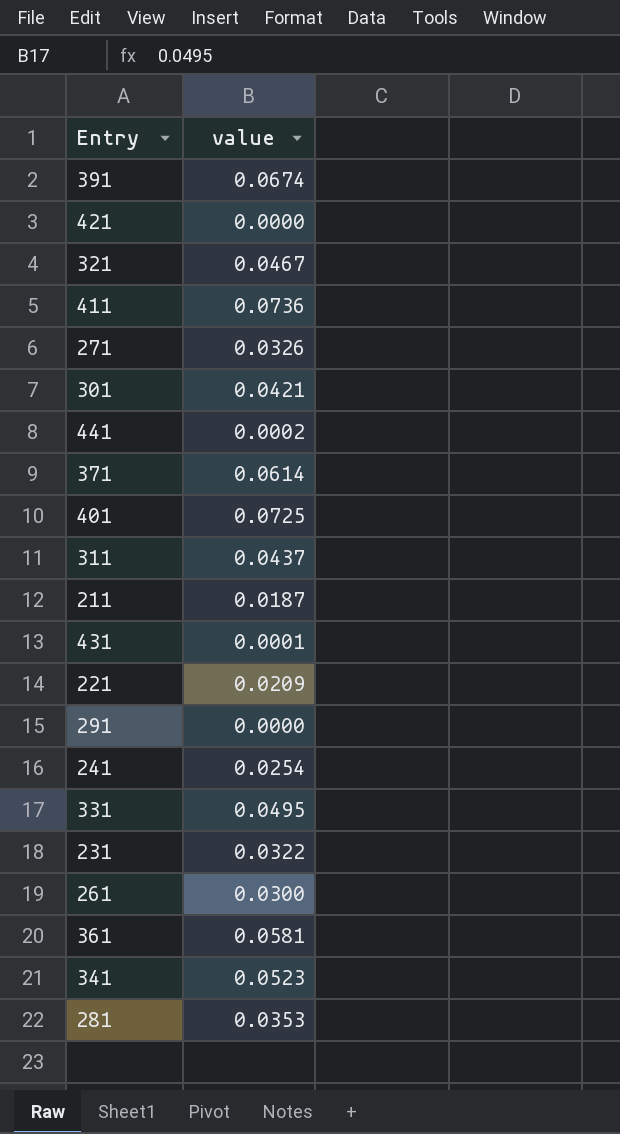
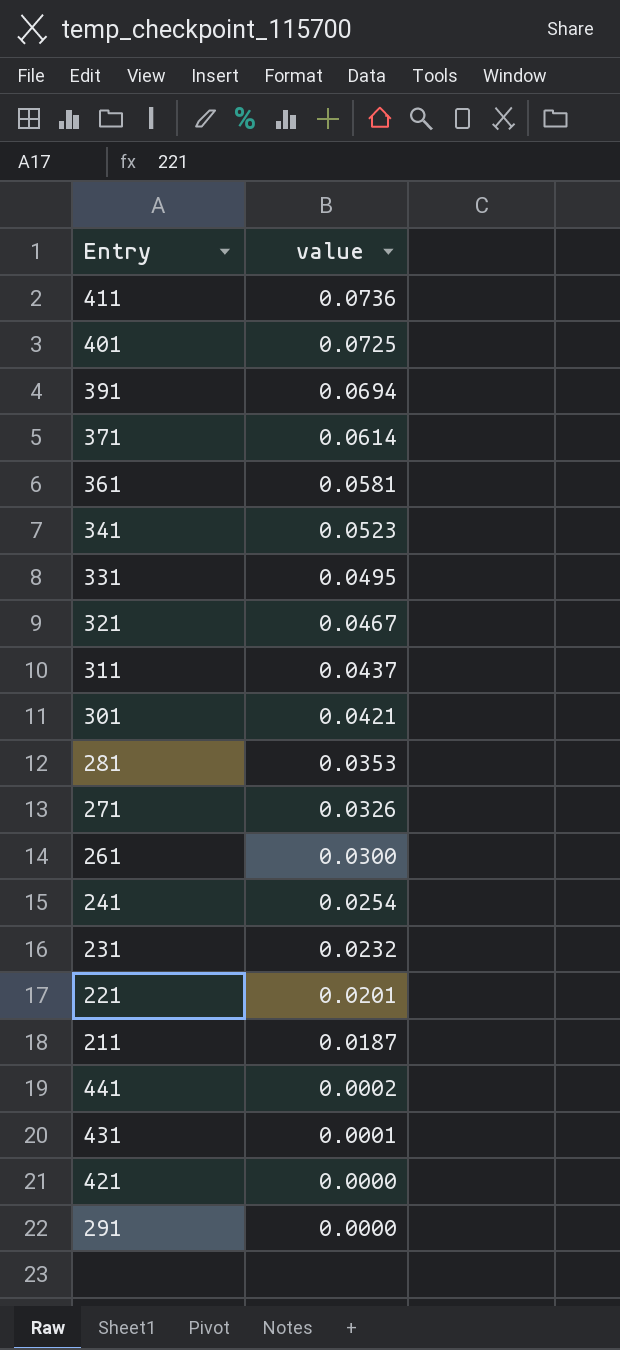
row order: none -> value descending
391 | value: 0.0674 -> 0.0694
231 | value: 0.0322 -> 0.0232
221 | value: 0.0209 -> 0.0201

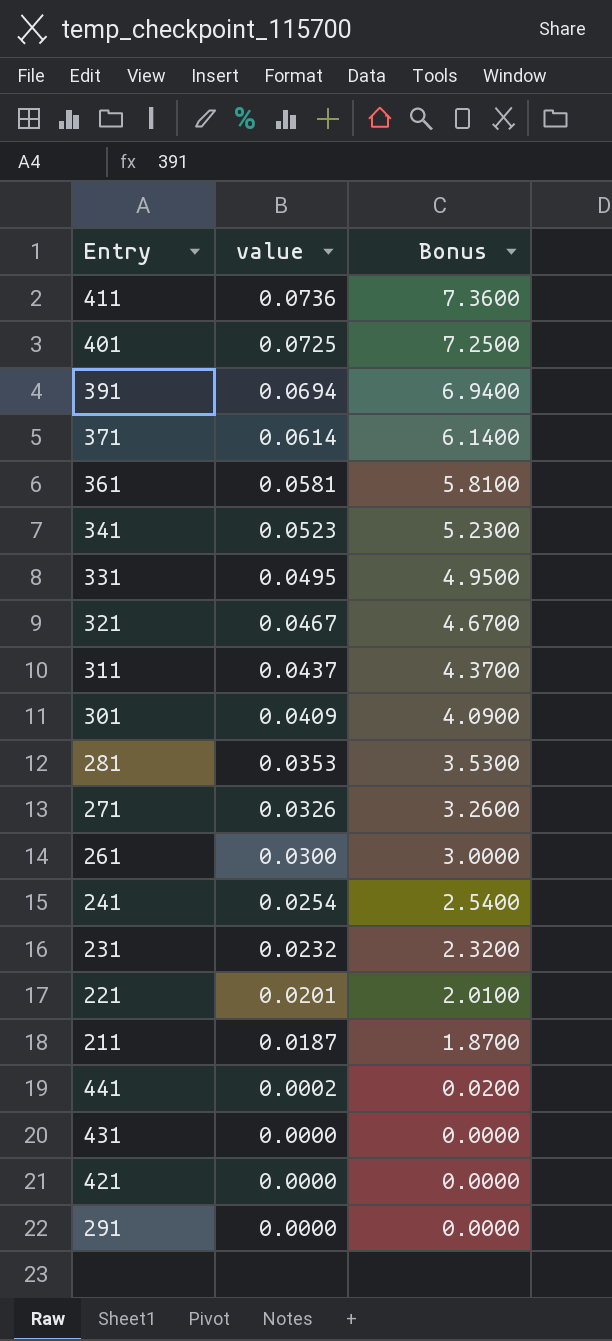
column Bonus | formula: none -> [value] * 100
301 | value: 0.0421 -> 0.0409
431 | value: 0.0001 -> 0.0000

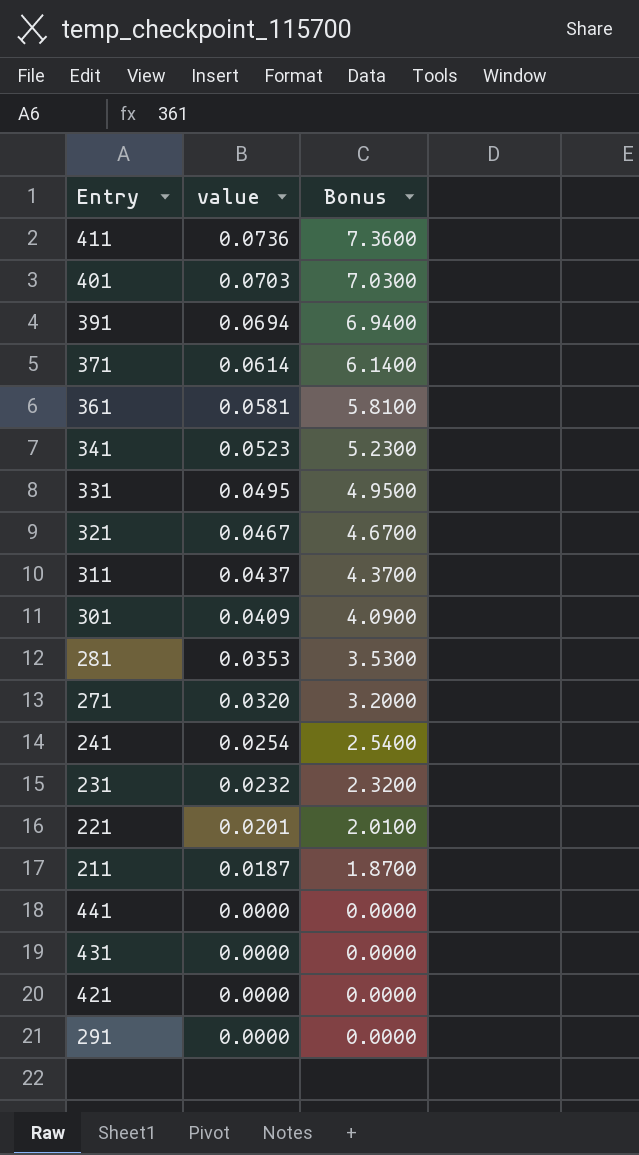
row 261: 0.0300 | 3.0000 -> none
401 | value: 0.0725 -> 0.0703
401 | Bonus: 7.2500 -> 7.0300
271 | value: 0.0326 -> 0.0320
271 | Bonus: 3.2600 -> 3.2000
441 | value: 0.0002 -> 0.0000
441 | Bonus: 0.0200 -> 0.0000

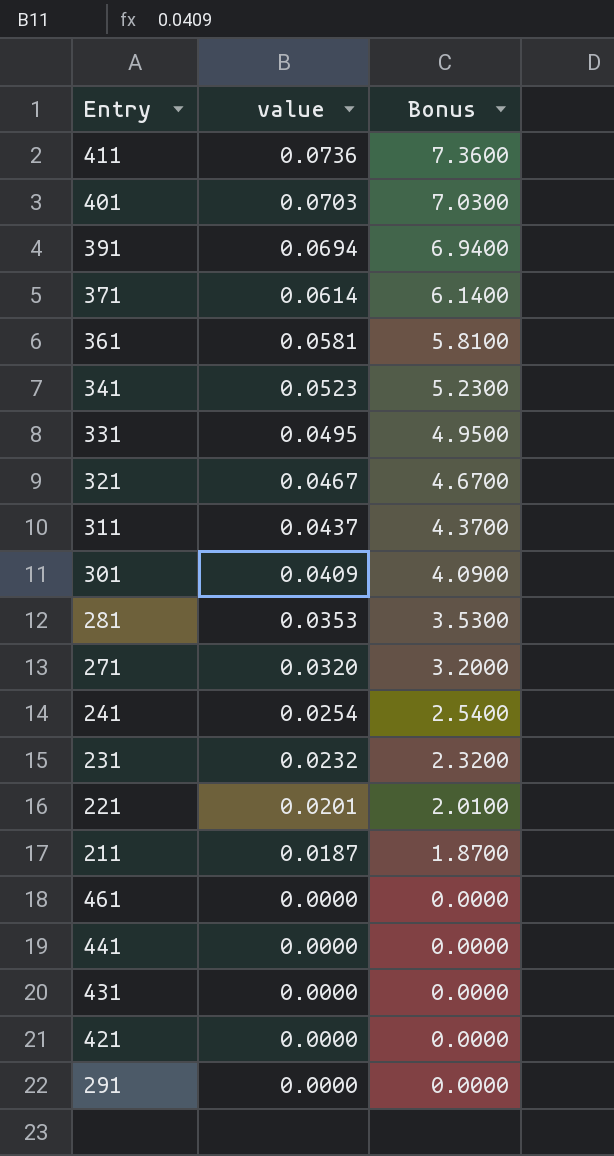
row 461: none -> 0.0000 | 0.0000

